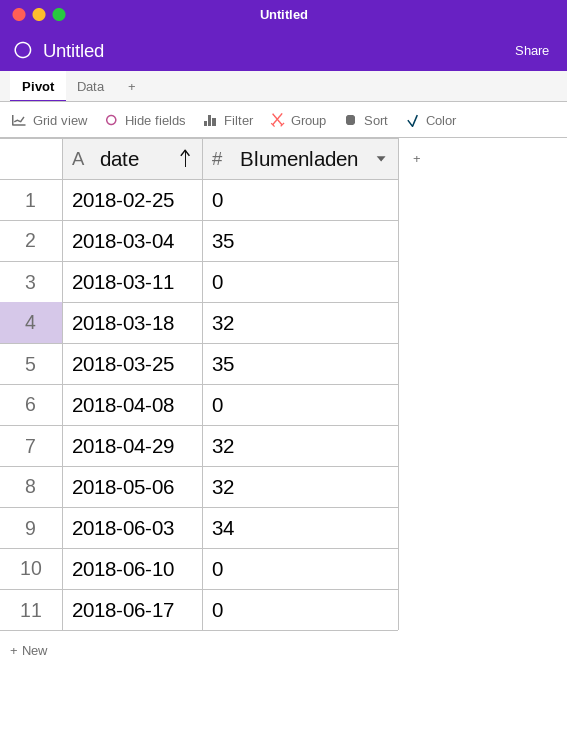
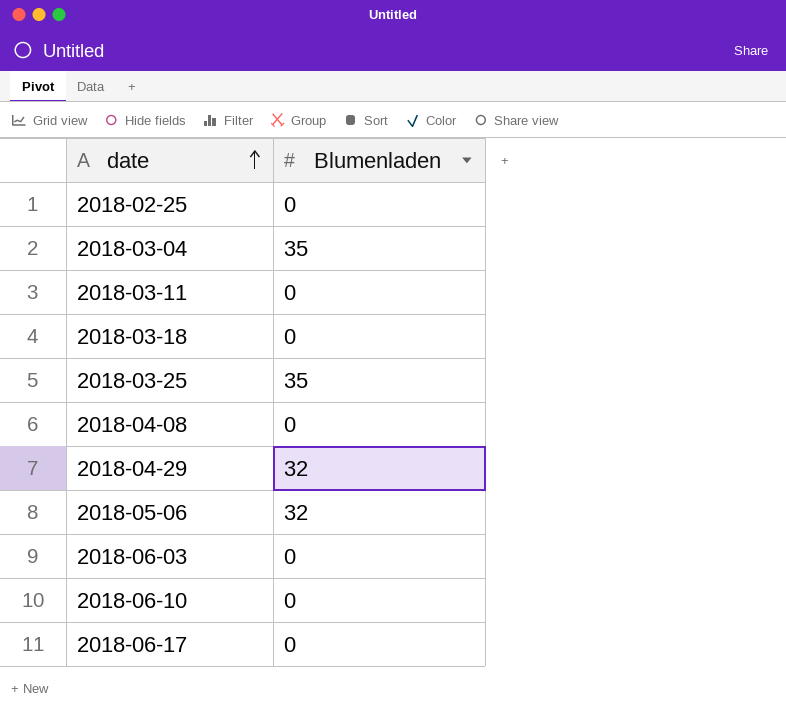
2018-03-18 | Blumenladen: 32 -> 0
2018-06-03 | Blumenladen: 34 -> 0

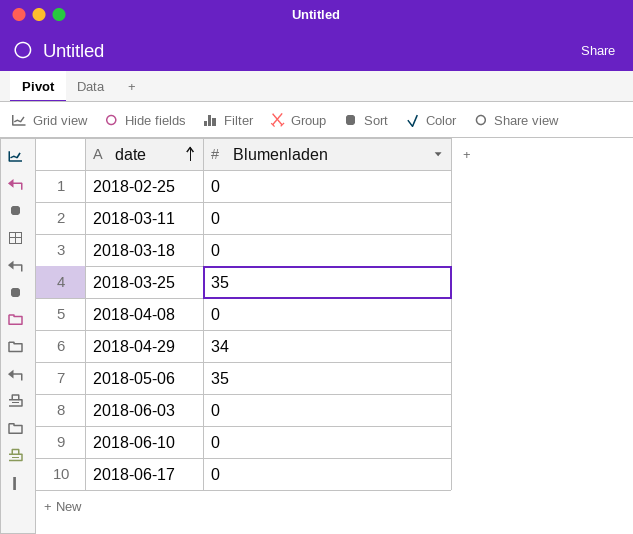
row 2018-03-04: 35 -> none
2018-04-29 | Blumenladen: 32 -> 34
2018-05-06 | Blumenladen: 32 -> 35

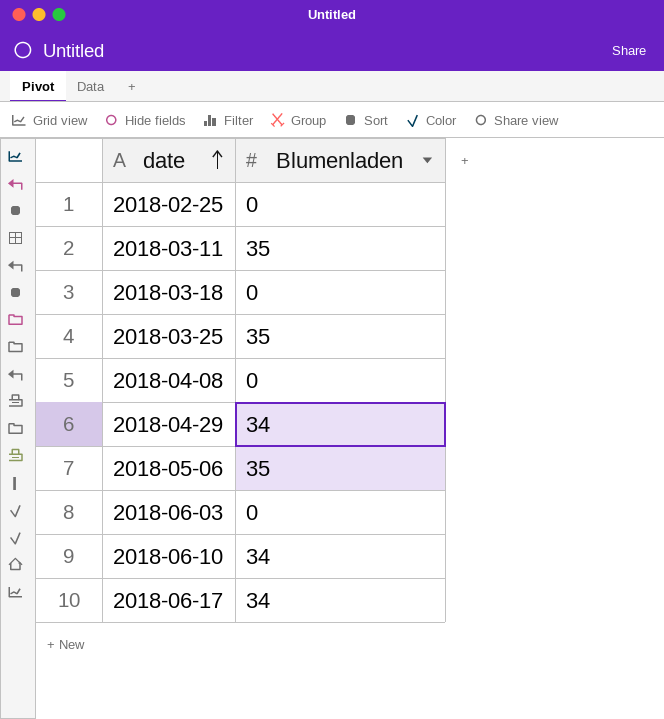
2018-03-11 | Blumenladen: 0 -> 35
2018-06-10 | Blumenladen: 0 -> 34
2018-06-17 | Blumenladen: 0 -> 34

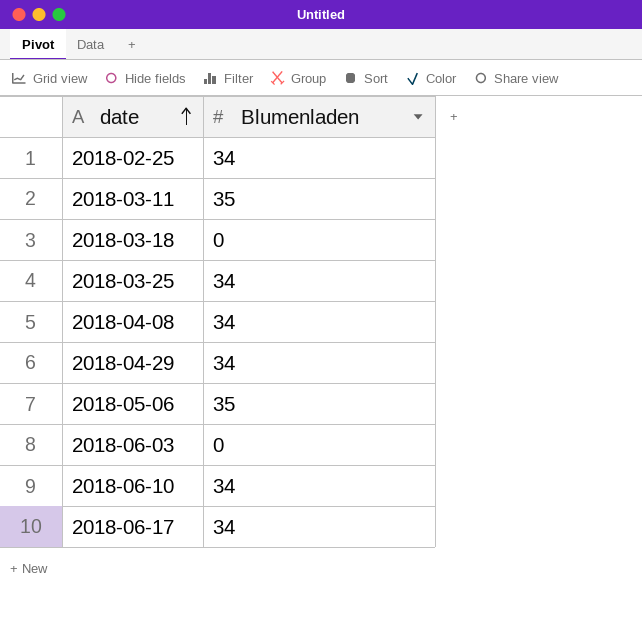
2018-02-25 | Blumenladen: 0 -> 34
2018-03-25 | Blumenladen: 35 -> 34
2018-04-08 | Blumenladen: 0 -> 34

